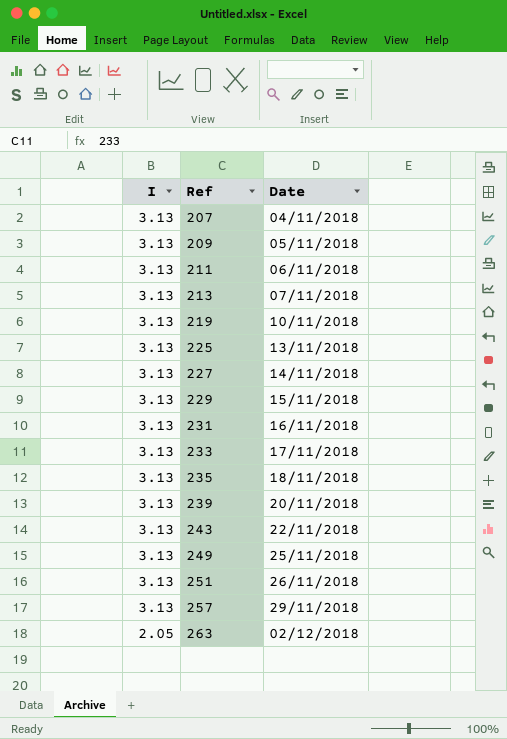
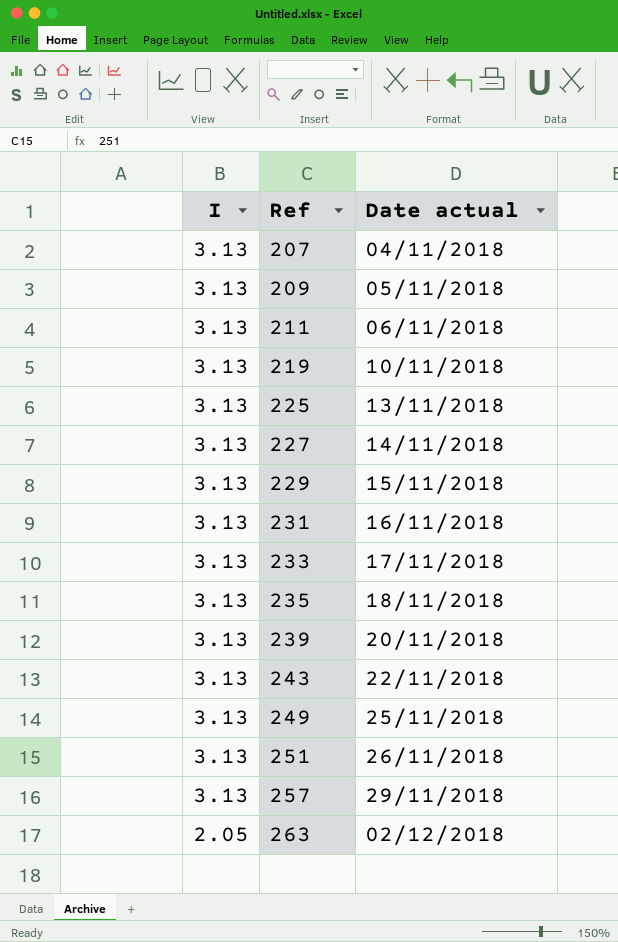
column name: Date -> Date actual
row 213: 3.13 | 07/11/2018 -> none

